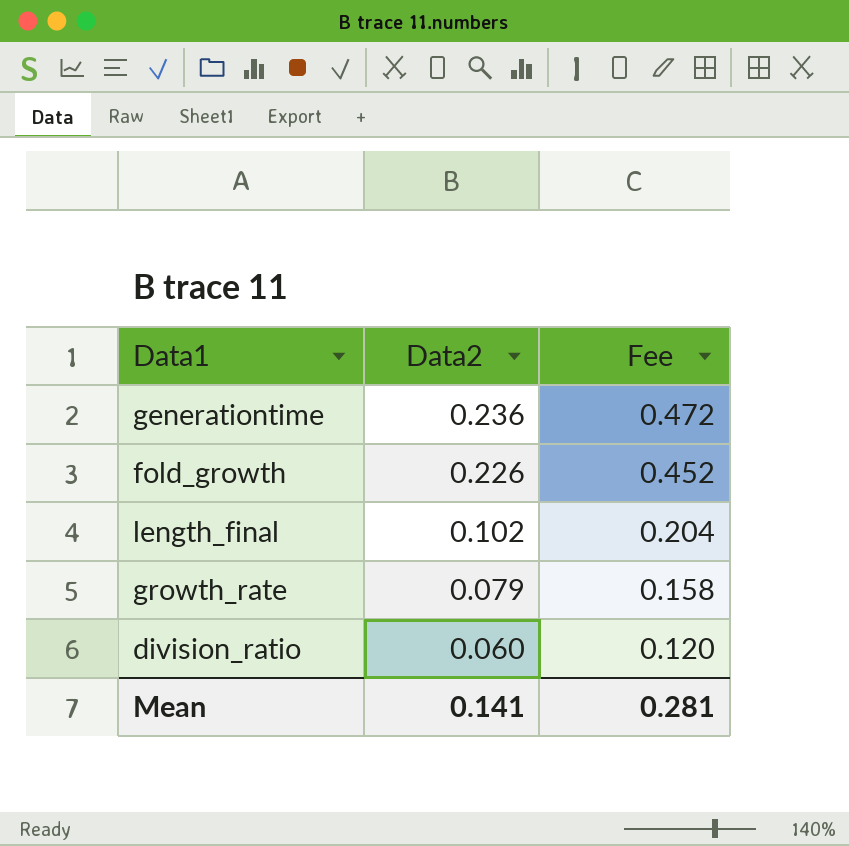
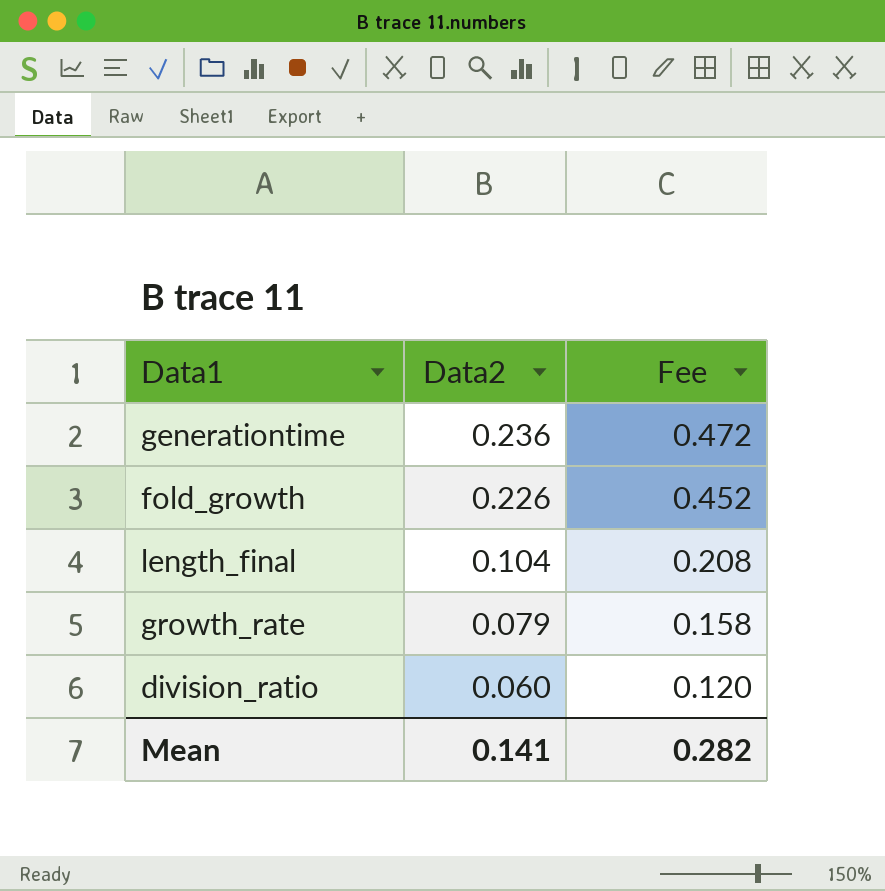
length_final | Data2: 0.102 -> 0.104
length_final | Fee: 0.204 -> 0.208
Mean | Fee: 0.281 -> 0.282

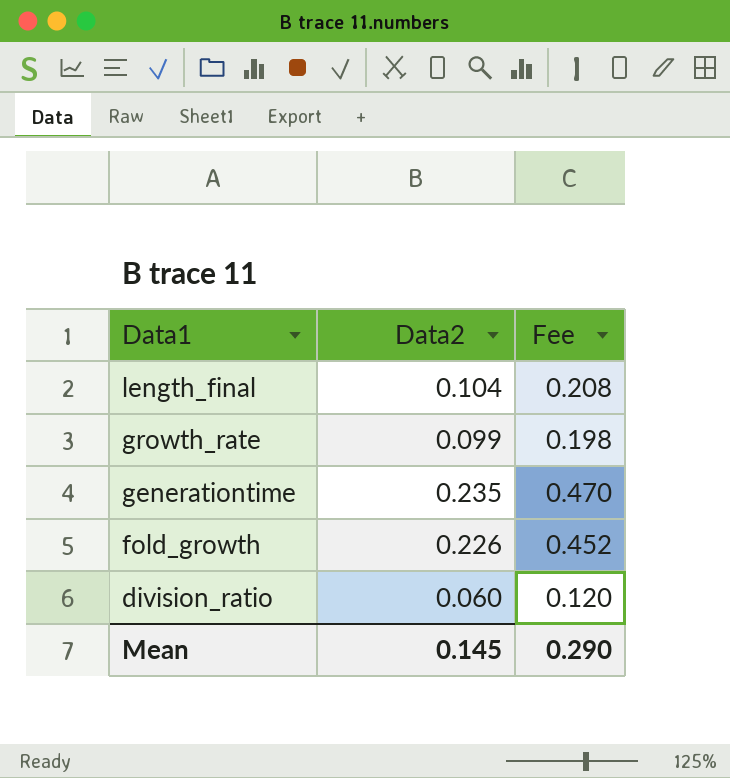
row order: Data2 descending -> Data1 descending
growth_rate | Data2: 0.079 -> 0.099
growth_rate | Fee: 0.158 -> 0.198
generationtime | Data2: 0.236 -> 0.235
generationtime | Fee: 0.472 -> 0.470
Mean | Data2: 0.141 -> 0.145
Mean | Fee: 0.282 -> 0.290

